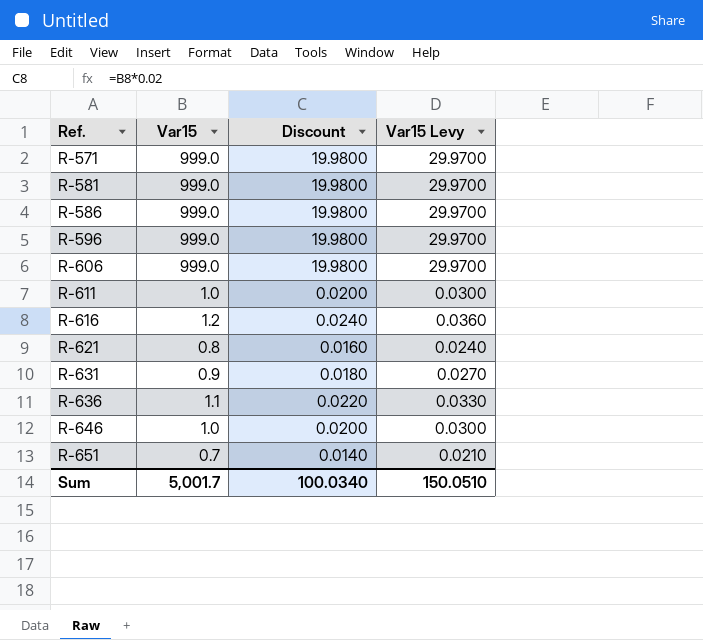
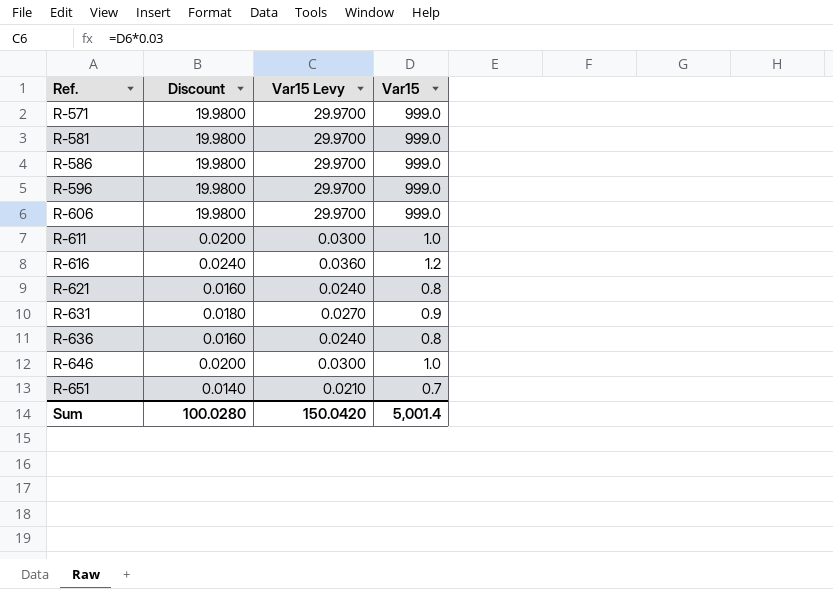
column Var15 | position: 2 -> 4
R-636 | Discount: 0.0220 -> 0.0160
R-636 | Var15 Levy: 0.0330 -> 0.0240
R-636 | Var15: 1.1 -> 0.8
Sum | Discount: 100.0340 -> 100.0280
Sum | Var15 Levy: 150.0510 -> 150.0420
Sum | Var15: 5,001.7 -> 5,001.4

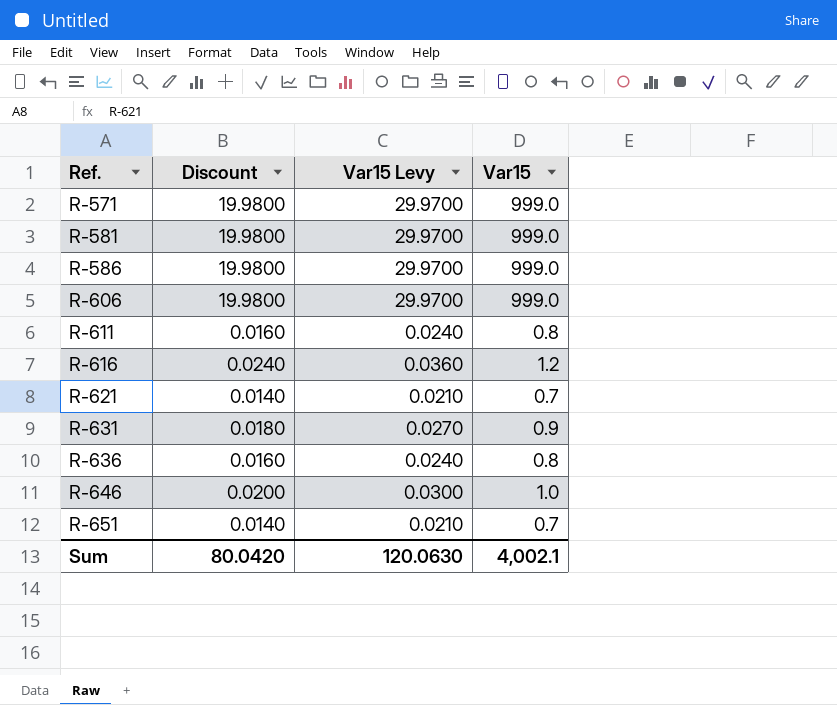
row R-596: 19.9800 | 29.9700 | 999.0 -> none
R-611 | Discount: 0.0200 -> 0.0160
R-611 | Var15 Levy: 0.0300 -> 0.0240
R-611 | Var15: 1.0 -> 0.8
R-621 | Discount: 0.0160 -> 0.0140
R-621 | Var15 Levy: 0.0240 -> 0.0210
R-621 | Var15: 0.8 -> 0.7
Sum | Discount: 100.0280 -> 80.0420
Sum | Var15 Levy: 150.0420 -> 120.0630
Sum | Var15: 5,001.4 -> 4,002.1

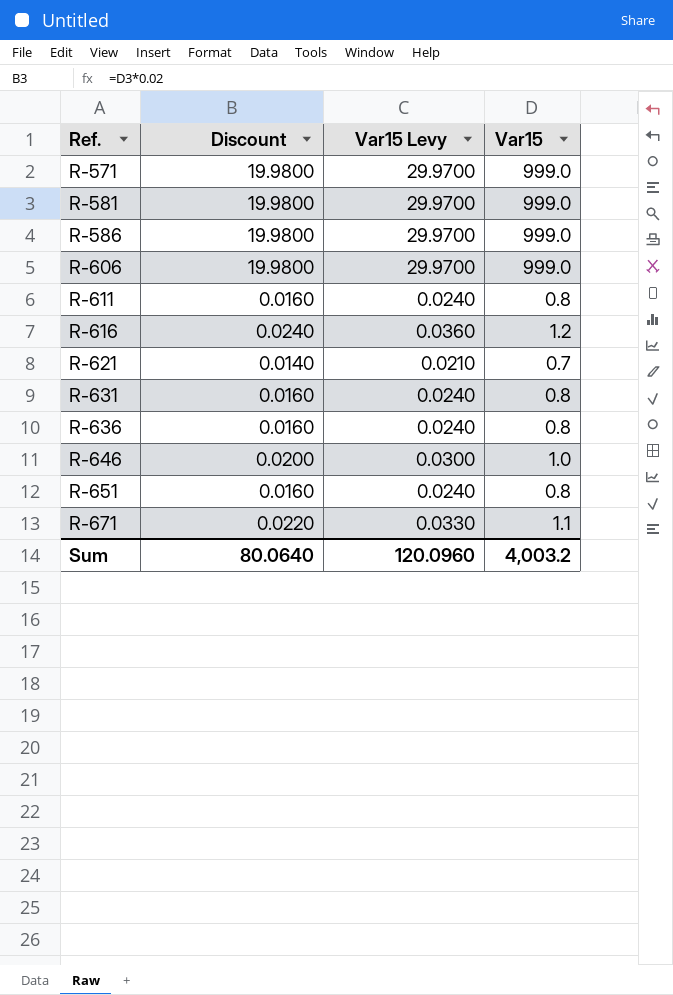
R-631 | Discount: 0.0180 -> 0.0160
R-631 | Var15 Levy: 0.0270 -> 0.0240
R-631 | Var15: 0.9 -> 0.8
R-651 | Discount: 0.0140 -> 0.0160
R-651 | Var15 Levy: 0.0210 -> 0.0240
R-651 | Var15: 0.7 -> 0.8
row R-671: none -> 0.0220 | 0.0330 | 1.1
Sum | Discount: 80.0420 -> 80.0640
Sum | Var15 Levy: 120.0630 -> 120.0960
Sum | Var15: 4,002.1 -> 4,003.2

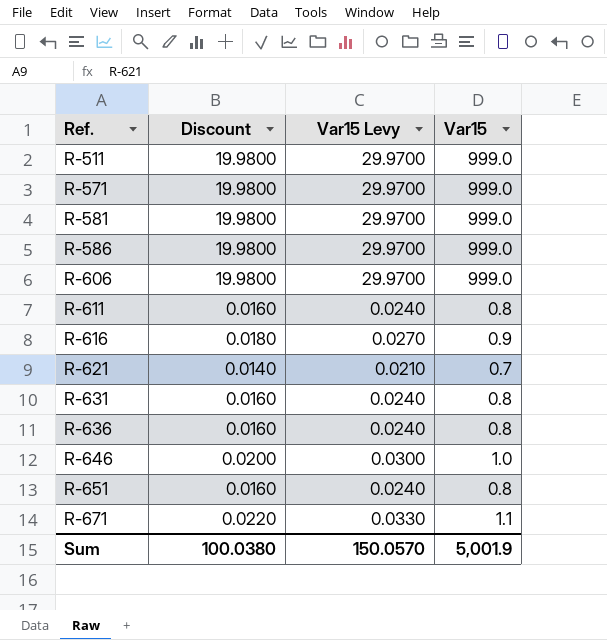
row R-511: none -> 19.9800 | 29.9700 | 999.0
R-616 | Discount: 0.0240 -> 0.0180
R-616 | Var15 Levy: 0.0360 -> 0.0270
R-616 | Var15: 1.2 -> 0.9
Sum | Discount: 80.0640 -> 100.0380
Sum | Var15 Levy: 120.0960 -> 150.0570
Sum | Var15: 4,003.2 -> 5,001.9

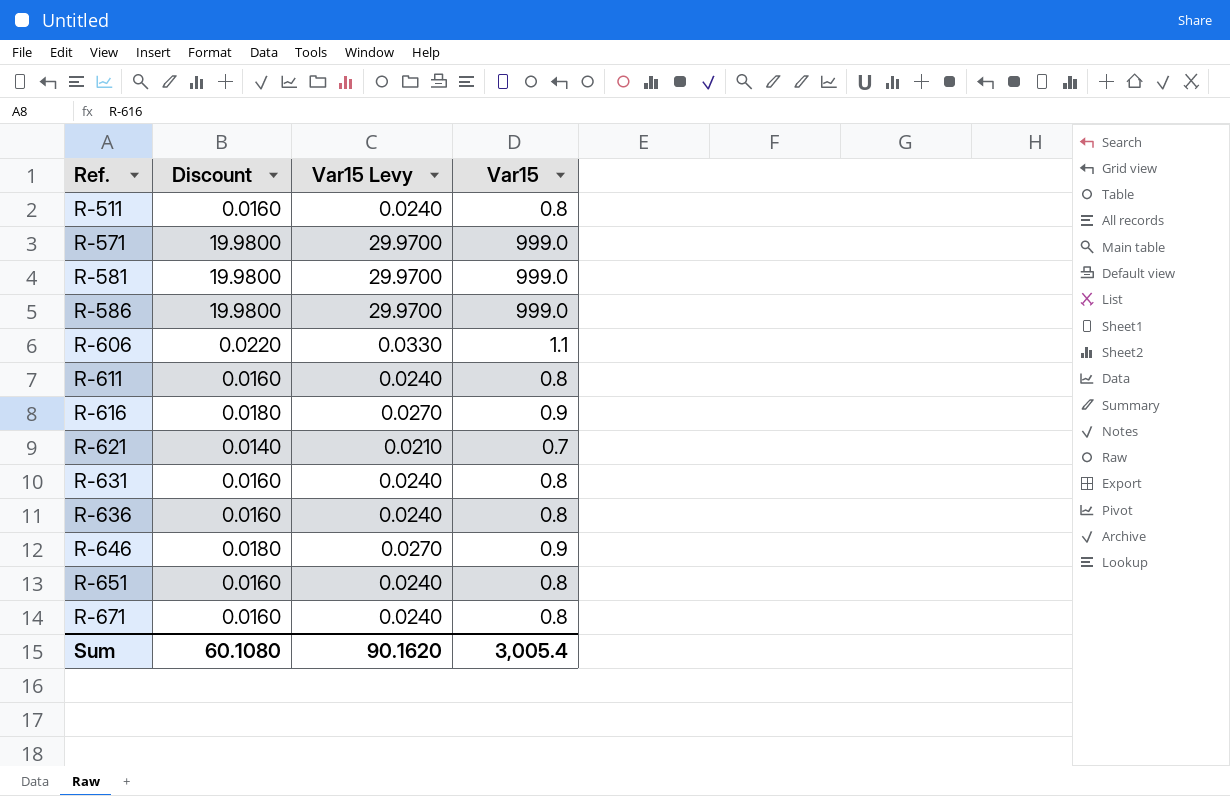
R-511 | Discount: 19.9800 -> 0.0160
R-511 | Var15 Levy: 29.9700 -> 0.0240
R-511 | Var15: 999.0 -> 0.8
R-606 | Discount: 19.9800 -> 0.0220
R-606 | Var15 Levy: 29.9700 -> 0.0330
R-606 | Var15: 999.0 -> 1.1
R-646 | Discount: 0.0200 -> 0.0180
R-646 | Var15 Levy: 0.0300 -> 0.0270
R-646 | Var15: 1.0 -> 0.9
R-671 | Discount: 0.0220 -> 0.0160
R-671 | Var15 Levy: 0.0330 -> 0.0240
R-671 | Var15: 1.1 -> 0.8
Sum | Discount: 100.0380 -> 60.1080
Sum | Var15 Levy: 150.0570 -> 90.1620
Sum | Var15: 5,001.9 -> 3,005.4

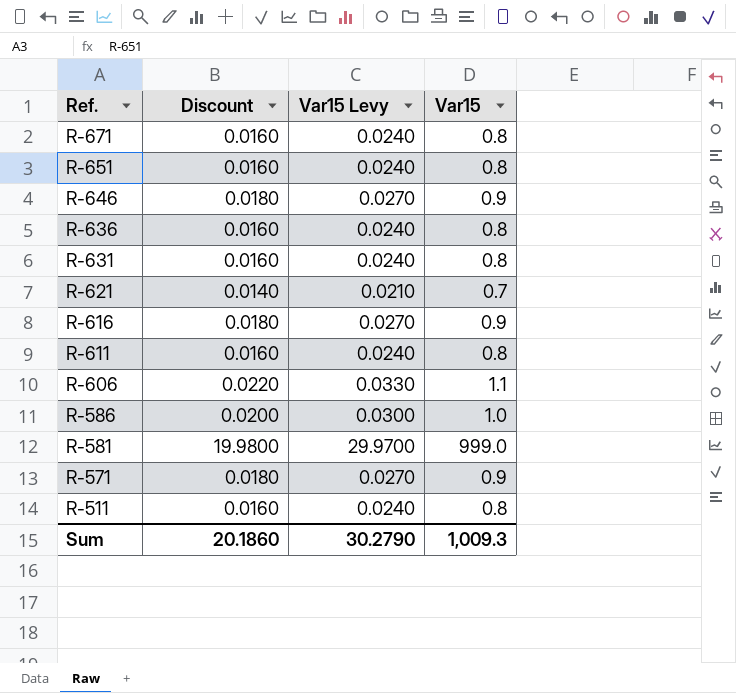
row order: Ref. ascending -> Ref. descending
R-586 | Discount: 19.9800 -> 0.0200
R-586 | Var15 Levy: 29.9700 -> 0.0300
R-586 | Var15: 999.0 -> 1.0
R-571 | Discount: 19.9800 -> 0.0180
R-571 | Var15 Levy: 29.9700 -> 0.0270
R-571 | Var15: 999.0 -> 0.9
Sum | Discount: 60.1080 -> 20.1860
Sum | Var15 Levy: 90.1620 -> 30.2790
Sum | Var15: 3,005.4 -> 1,009.3

